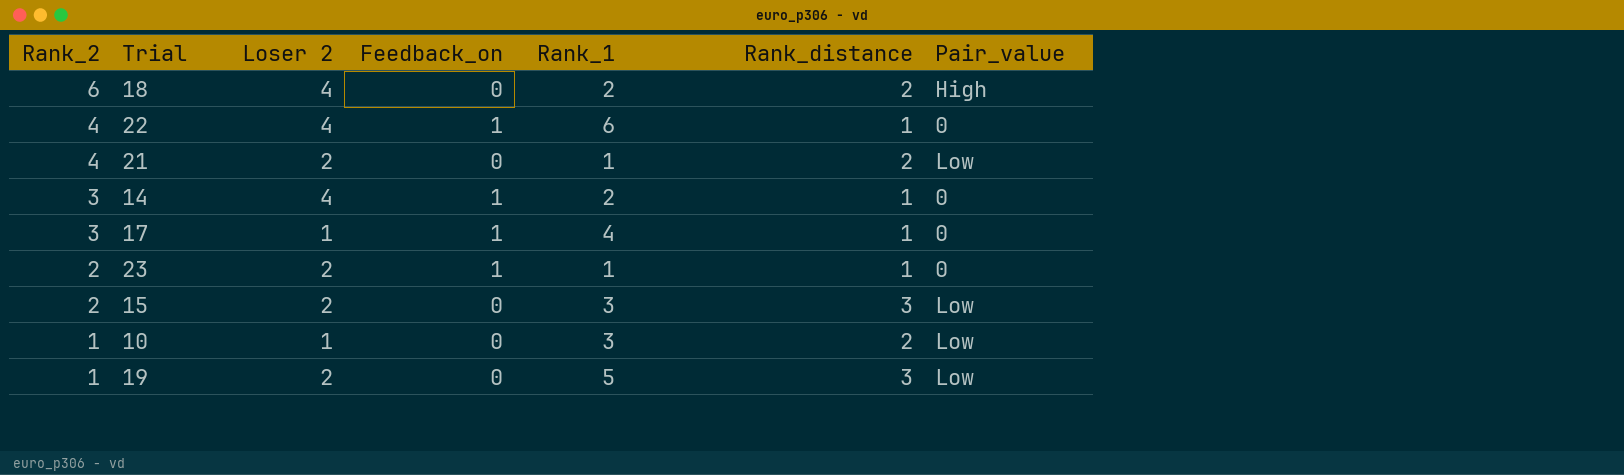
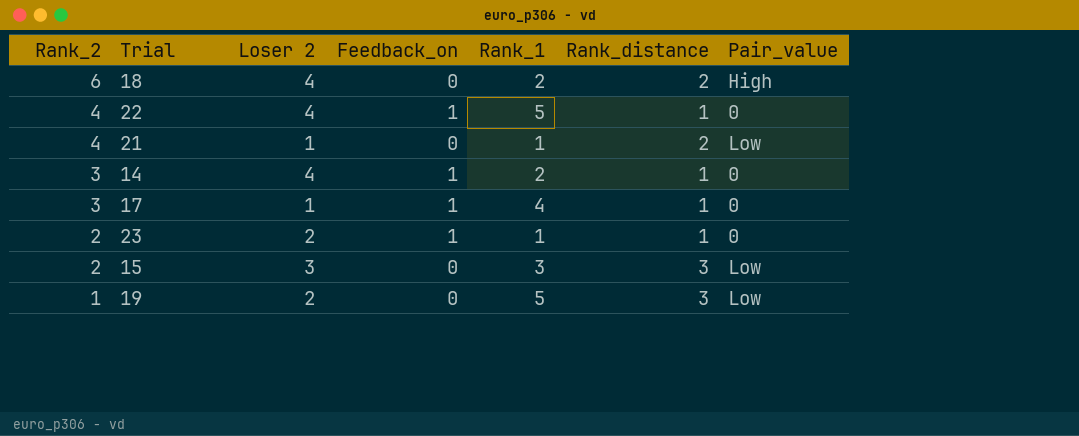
row 10: 1 | 1 | 0 | 3 | 2 | Low -> none
22 | Rank_1: 6 -> 5
21 | Loser 2: 2 -> 1
15 | Loser 2: 2 -> 3

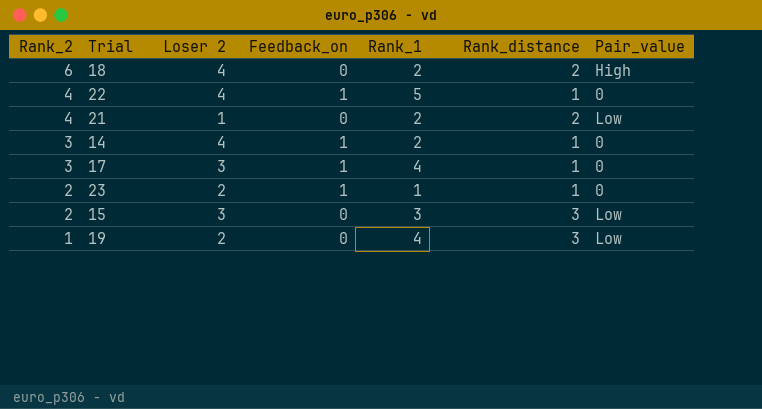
21 | Rank_1: 1 -> 2
17 | Loser 2: 1 -> 3
19 | Rank_1: 5 -> 4

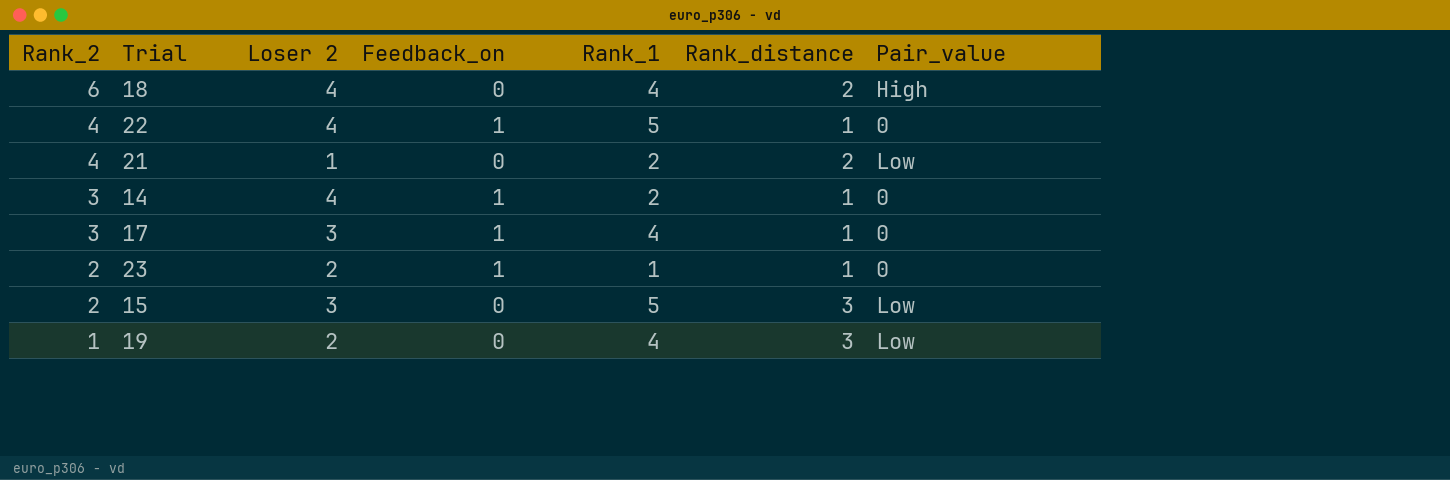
18 | Rank_1: 2 -> 4
15 | Rank_1: 3 -> 5

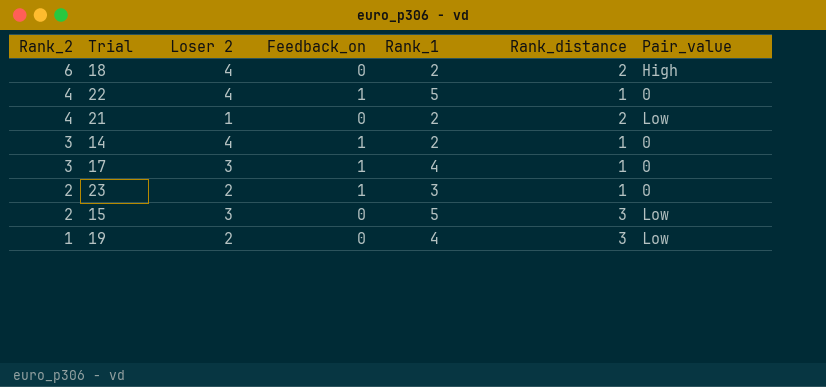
18 | Rank_1: 4 -> 2
23 | Rank_1: 1 -> 3

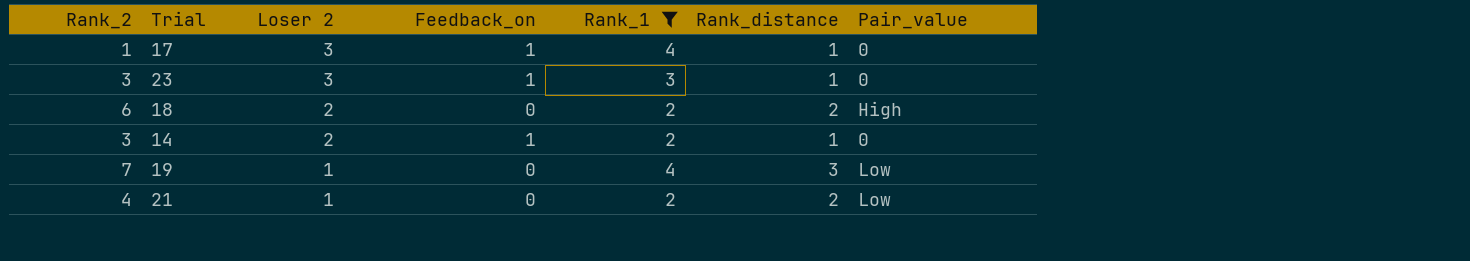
filter: none -> Rank_1 != 5
row order: Rank_2 descending -> Loser 2 descending
17 | Rank_2: 3 -> 1
23 | Rank_2: 2 -> 3
23 | Loser 2: 2 -> 3
18 | Loser 2: 4 -> 2
14 | Loser 2: 4 -> 2
19 | Rank_2: 1 -> 7
19 | Loser 2: 2 -> 1

